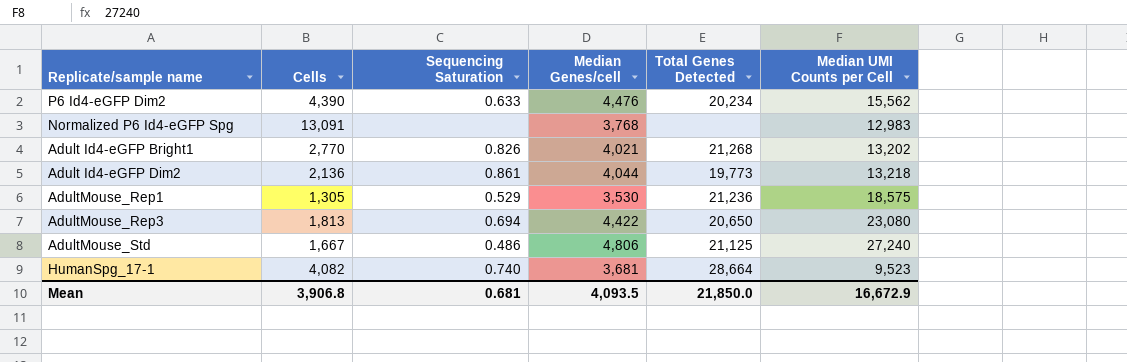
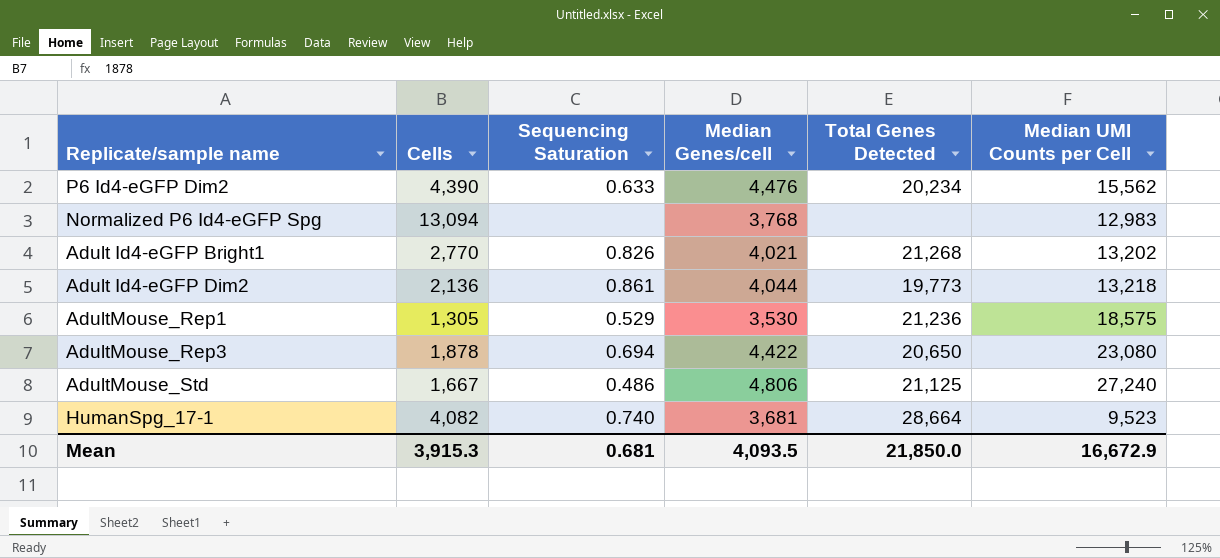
Normalized P6 Id4-eGFP Spg | Cells: 13,091 -> 13,094
AdultMouse_Rep3 | Cells: 1,813 -> 1,878
Mean | Cells: 3,906.8 -> 3,915.3

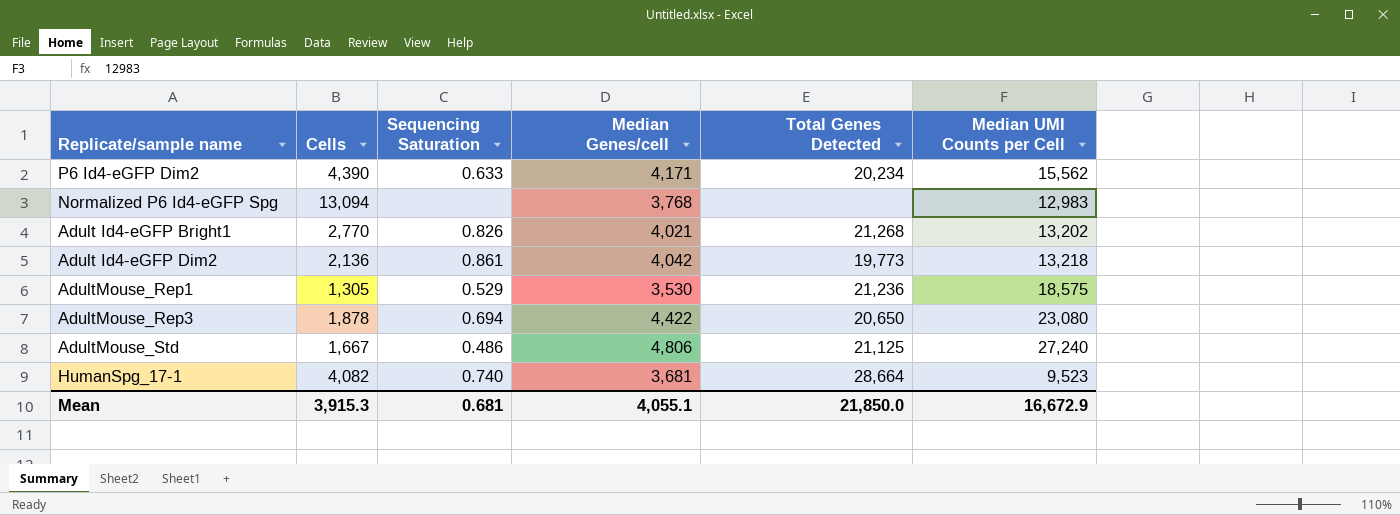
P6 Id4-eGFP Dim2 | Median Genes/cell: 4,476 -> 4,171
Adult Id4-eGFP Dim2 | Median Genes/cell: 4,044 -> 4,042
Mean | Median Genes/cell: 4,093.5 -> 4,055.1

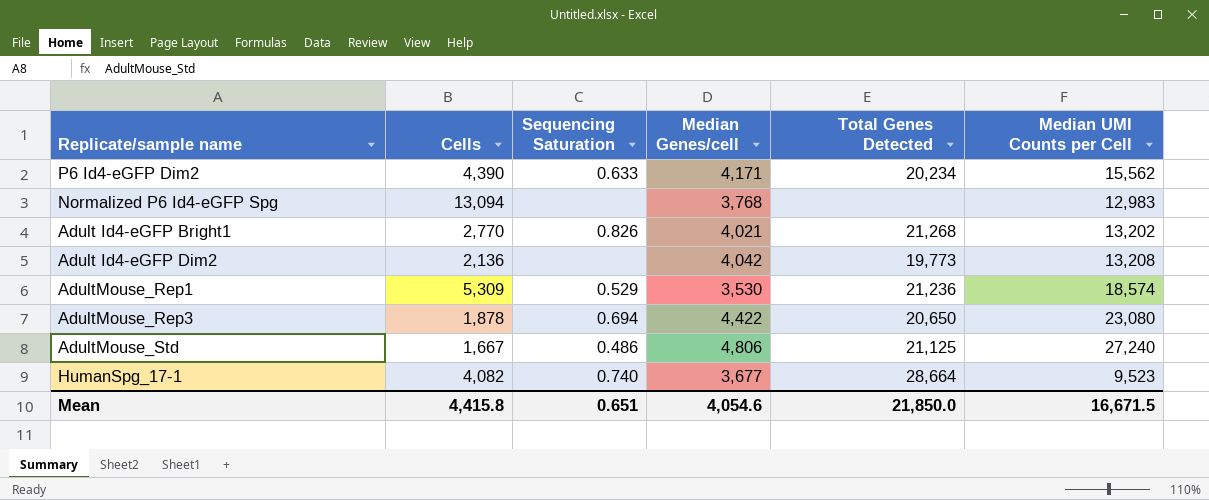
Adult Id4-eGFP Dim2 | Sequencing Saturation: 0.861 -> none
Adult Id4-eGFP Dim2 | Median UMI Counts per Cell: 13,218 -> 13,208
AdultMouse_Rep1 | Cells: 1,305 -> 5,309
AdultMouse_Rep1 | Median UMI Counts per Cell: 18,575 -> 18,574
HumanSpg_17-1 | Median Genes/cell: 3,681 -> 3,677
Mean | Cells: 3,915.3 -> 4,415.8
Mean | Sequencing Saturation: 0.681 -> 0.651
Mean | Median Genes/cell: 4,055.1 -> 4,054.6
Mean | Median UMI Counts per Cell: 16,672.9 -> 16,671.5

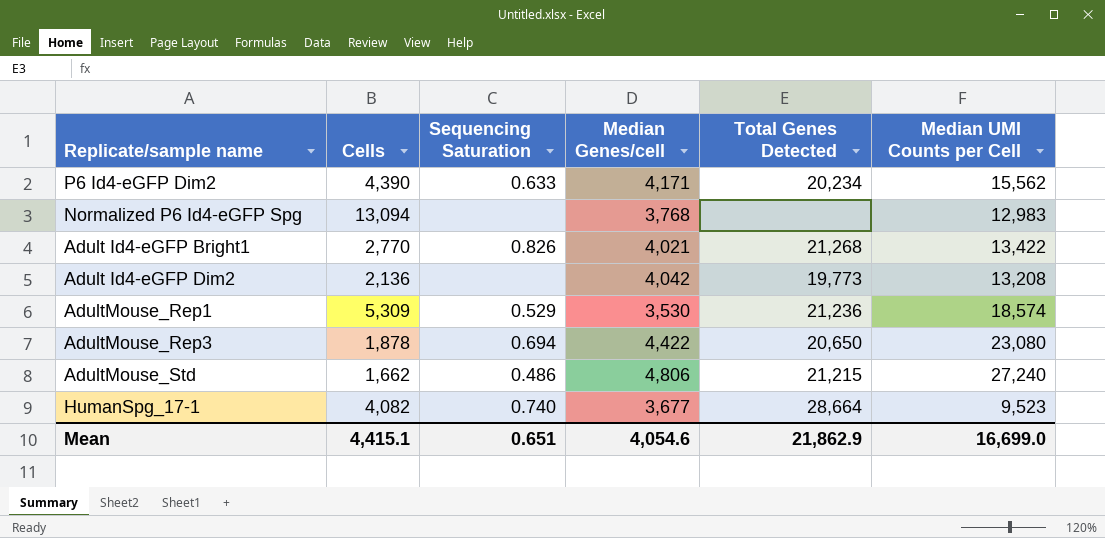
Adult Id4-eGFP Bright1 | Median UMI Counts per Cell: 13,202 -> 13,422
AdultMouse_Std | Cells: 1,667 -> 1,662
AdultMouse_Std | Total Genes Detected: 21,125 -> 21,215
Mean | Cells: 4,415.8 -> 4,415.1
Mean | Total Genes Detected: 21,850.0 -> 21,862.9
Mean | Median UMI Counts per Cell: 16,671.5 -> 16,699.0

